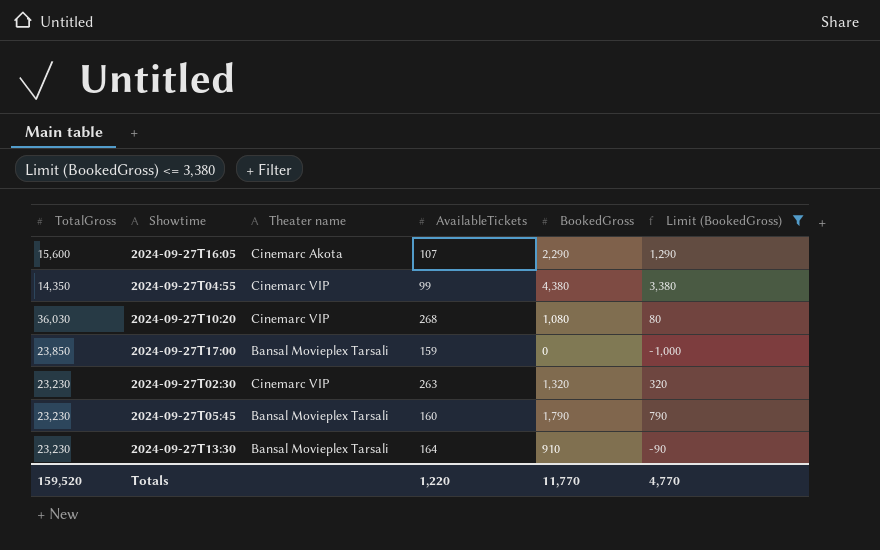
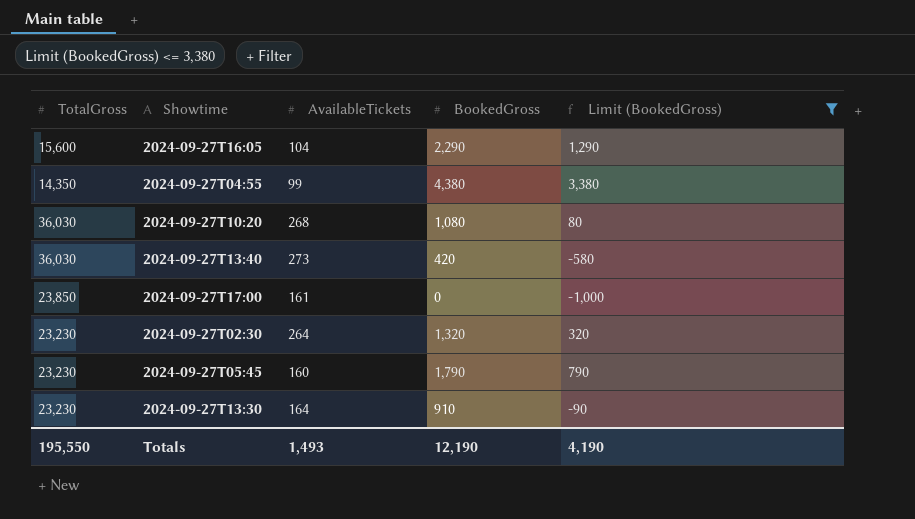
column Theater name | position: 3 -> none
2024-09-27T16:05 | AvailableTickets: 107 -> 104
row 2024-09-27T13:40: none -> 36,030 | 273 | 420 | -580
2024-09-27T17:00 | AvailableTickets: 159 -> 161
2024-09-27T02:30 | AvailableTickets: 263 -> 264
Totals | TotalGross: 159,520 -> 195,550
Totals | AvailableTickets: 1,220 -> 1,493
Totals | BookedGross: 11,770 -> 12,190
Totals | Limit (BookedGross): 4,770 -> 4,190

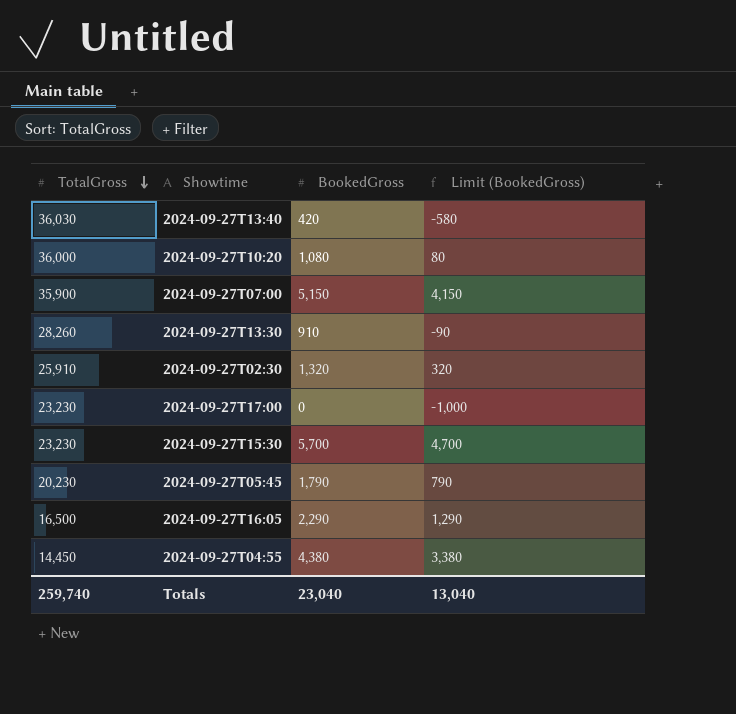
filter: Limit (BookedGross) <= 3,380 -> none
row order: none -> TotalGross descending
column AvailableTickets | position: 3 -> none
2024-09-27T10:20 | TotalGross: 36,030 -> 36,000
2024-09-27T13:30 | TotalGross: 23,230 -> 28,260
2024-09-27T02:30 | TotalGross: 23,230 -> 25,910
2024-09-27T17:00 | TotalGross: 23,850 -> 23,230
2024-09-27T05:45 | TotalGross: 23,230 -> 20,230
2024-09-27T16:05 | TotalGross: 15,600 -> 16,500
2024-09-27T04:55 | TotalGross: 14,350 -> 14,450
Totals | TotalGross: 195,550 -> 259,740
Totals | BookedGross: 12,190 -> 23,040
Totals | Limit (BookedGross): 4,190 -> 13,040

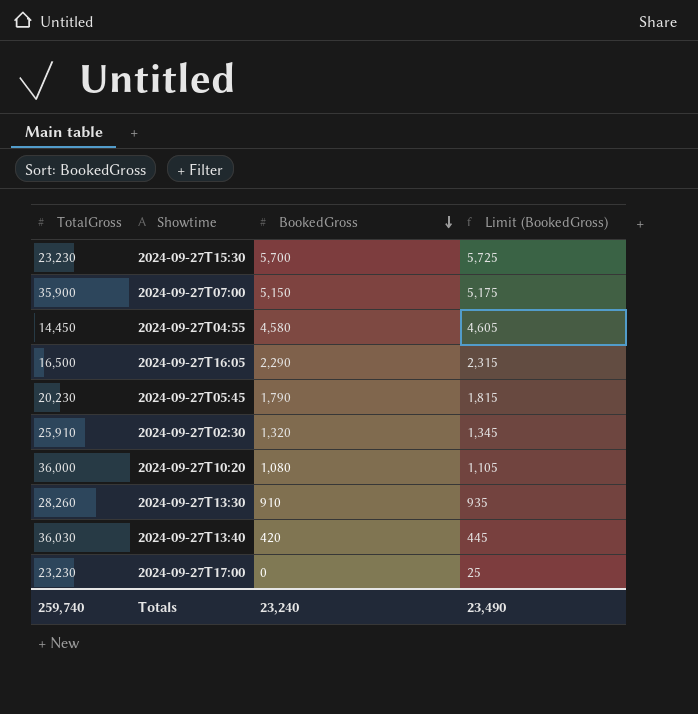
row order: TotalGross descending -> BookedGross descending
column Limit (BookedGross) | formula: [BookedGross] - 1000 -> [BookedGross] + 25
2024-09-27T04:55 | BookedGross: 4,380 -> 4,580
Totals | BookedGross: 23,040 -> 23,240
Totals | Limit (BookedGross): 13,040 -> 23,490

